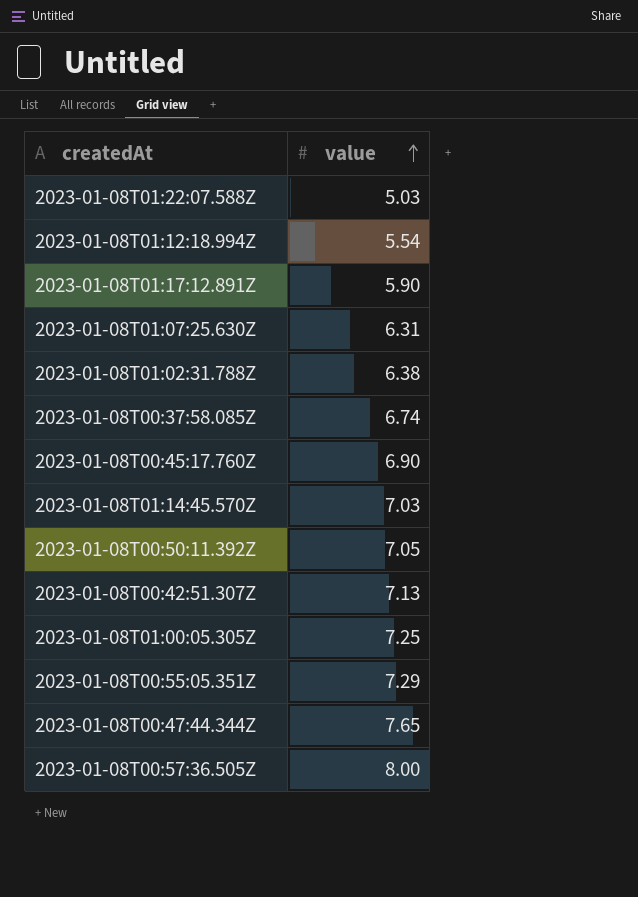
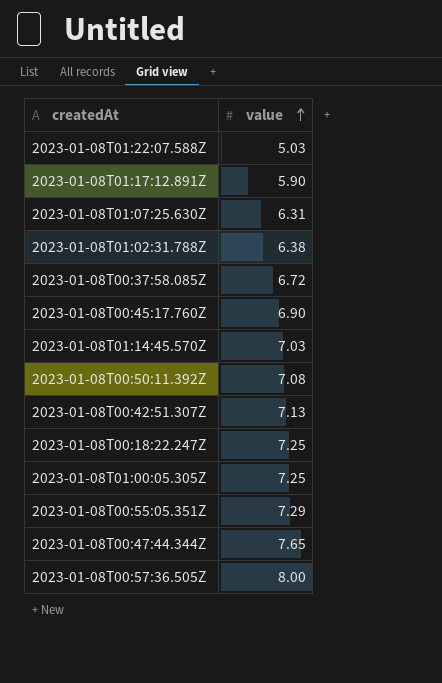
row 2023-01-08T01:12:18.994Z: 5.54 -> none
2023-01-08T00:37:58.085Z | value: 6.74 -> 6.72
2023-01-08T00:50:11.392Z | value: 7.05 -> 7.08
row 2023-01-08T00:18:22.247Z: none -> 7.25

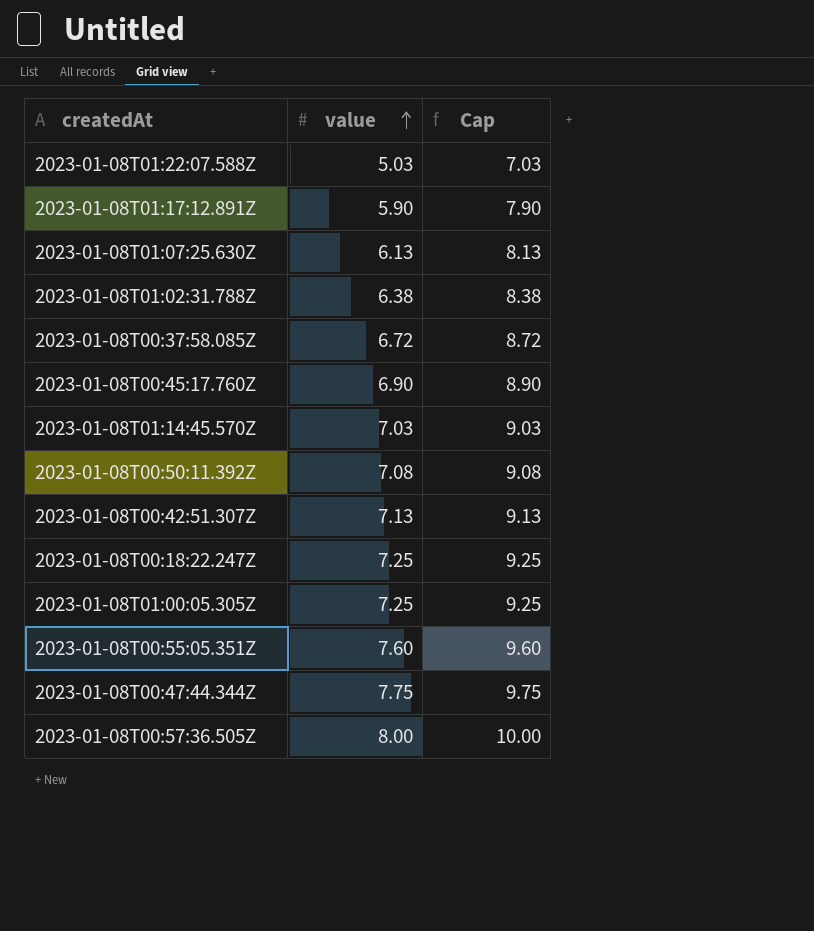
column Cap | formula: none -> [value] + 2
2023-01-08T01:07:25.630Z | value: 6.31 -> 6.13
2023-01-08T00:55:05.351Z | value: 7.29 -> 7.60
2023-01-08T00:47:44.344Z | value: 7.65 -> 7.75

